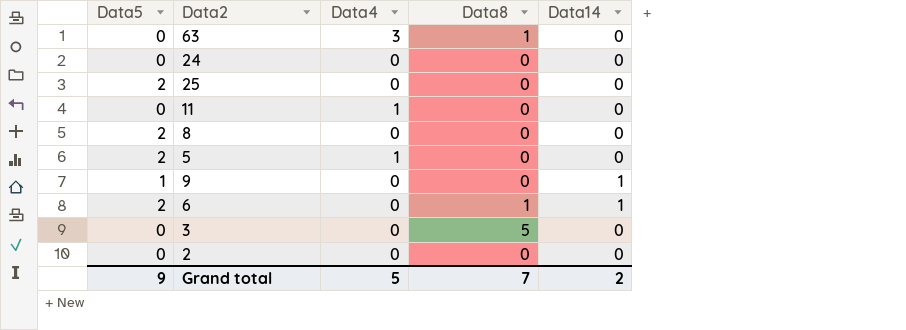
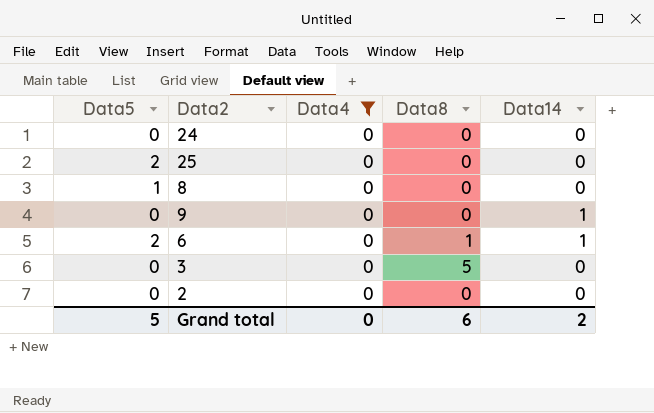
filter: none -> Data4 = 0
8 | Data5: 2 -> 1
9 | Data5: 1 -> 0
Grand total | Data5: 9 -> 5
Grand total | Data4: 5 -> 0
Grand total | Data8: 7 -> 6

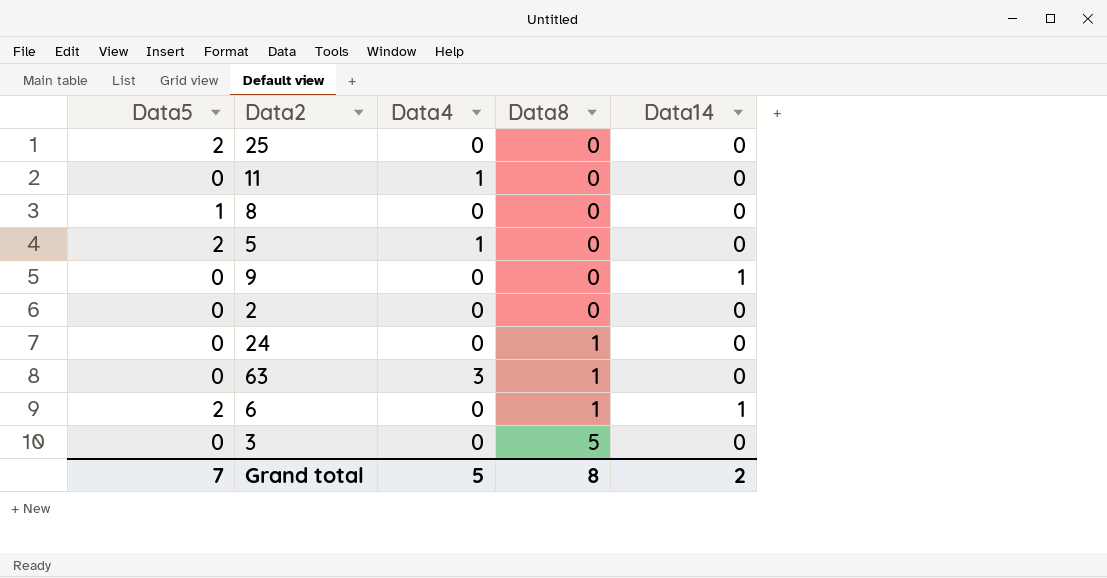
filter: Data4 = 0 -> none
row order: none -> Data8 ascending
24 | Data8: 0 -> 1
Grand total | Data5: 5 -> 7
Grand total | Data4: 0 -> 5
Grand total | Data8: 6 -> 8

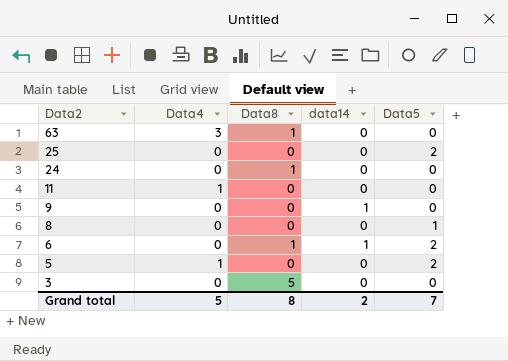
row order: Data8 ascending -> Data2 descending
column name: Data14 -> data14
column Data5 | position: 1 -> 5
row 2: 0 | 0 | 0 | 0 -> none

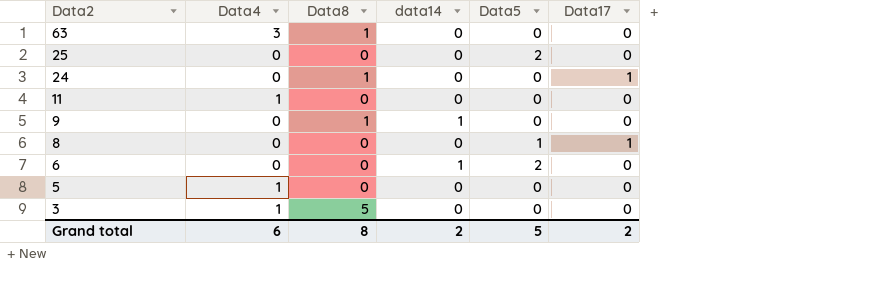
column Data17 | position: none -> 6
9 | Data8: 0 -> 1
6 | Data8: 1 -> 0
5 | Data5: 2 -> 0
3 | Data4: 0 -> 1
Grand total | Data4: 5 -> 6
Grand total | Data5: 7 -> 5

